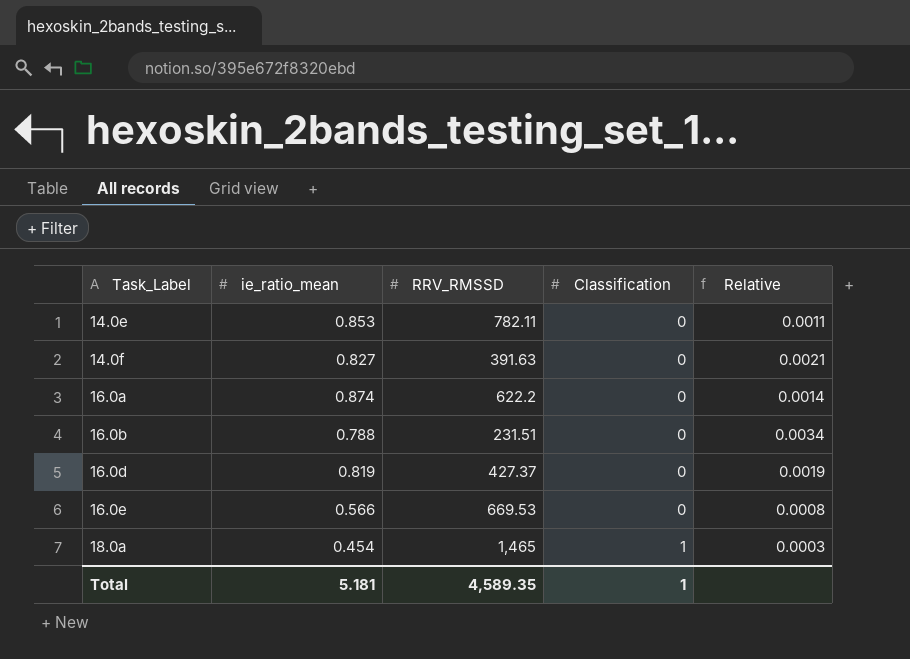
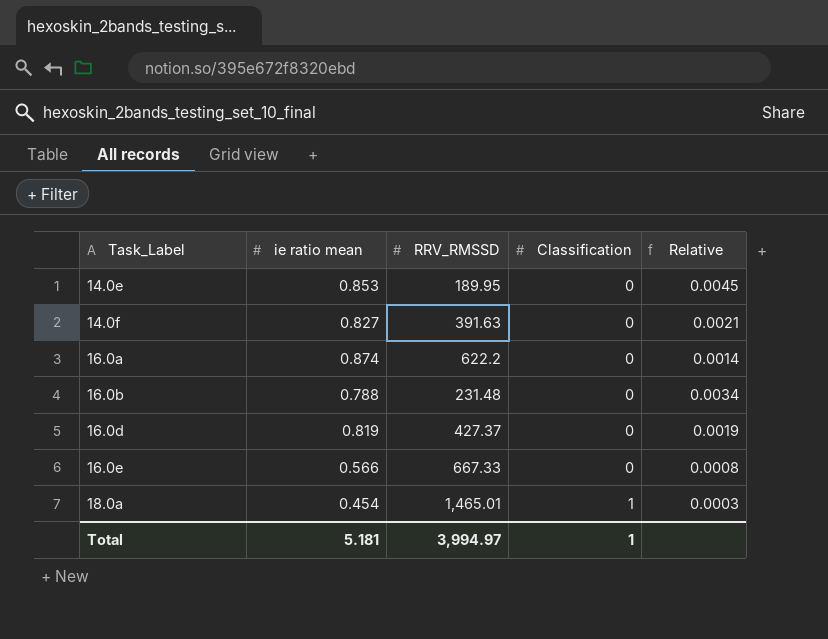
column name: ie_ratio_mean -> ie ratio mean
14.0e | RRV_RMSSD: 782.11 -> 189.95
14.0e | Relative: 0.0011 -> 0.0045
16.0b | RRV_RMSSD: 231.51 -> 231.48
16.0e | RRV_RMSSD: 669.53 -> 667.33
18.0a | RRV_RMSSD: 1,465 -> 1,465.01
Total | RRV_RMSSD: 4,589.35 -> 3,994.97

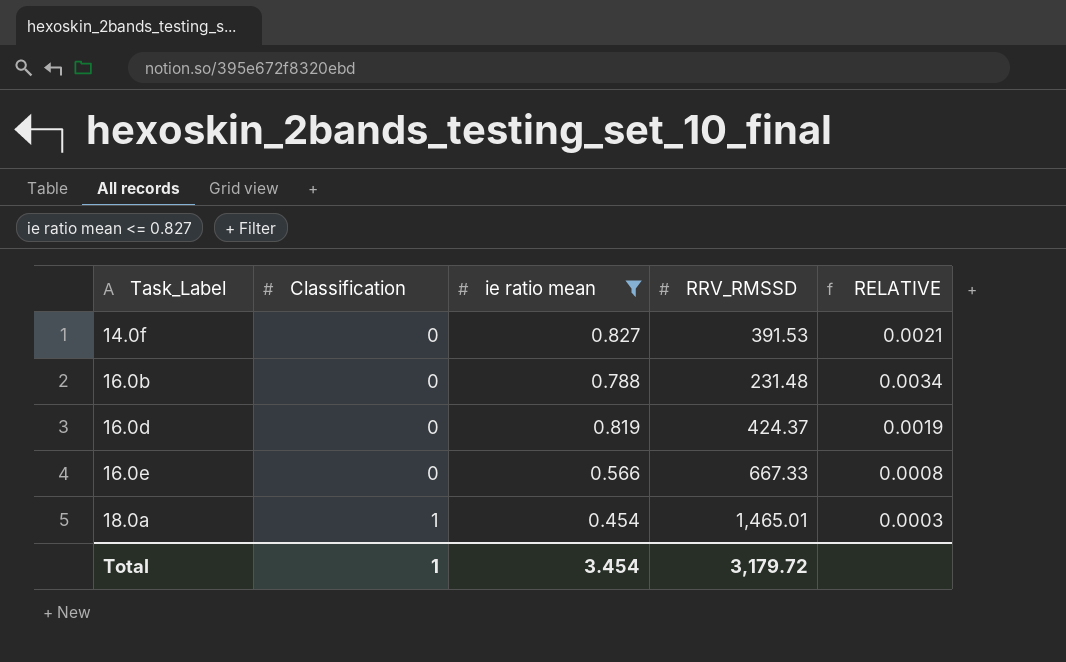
filter: none -> ie ratio mean <= 0.827
column Classification | position: 4 -> 2
column name: Relative -> RELATIVE
14.0f | RRV_RMSSD: 391.63 -> 391.53
16.0d | RRV_RMSSD: 427.37 -> 424.37
Total | ie ratio mean: 5.181 -> 3.454
Total | RRV_RMSSD: 3,994.97 -> 3,179.72

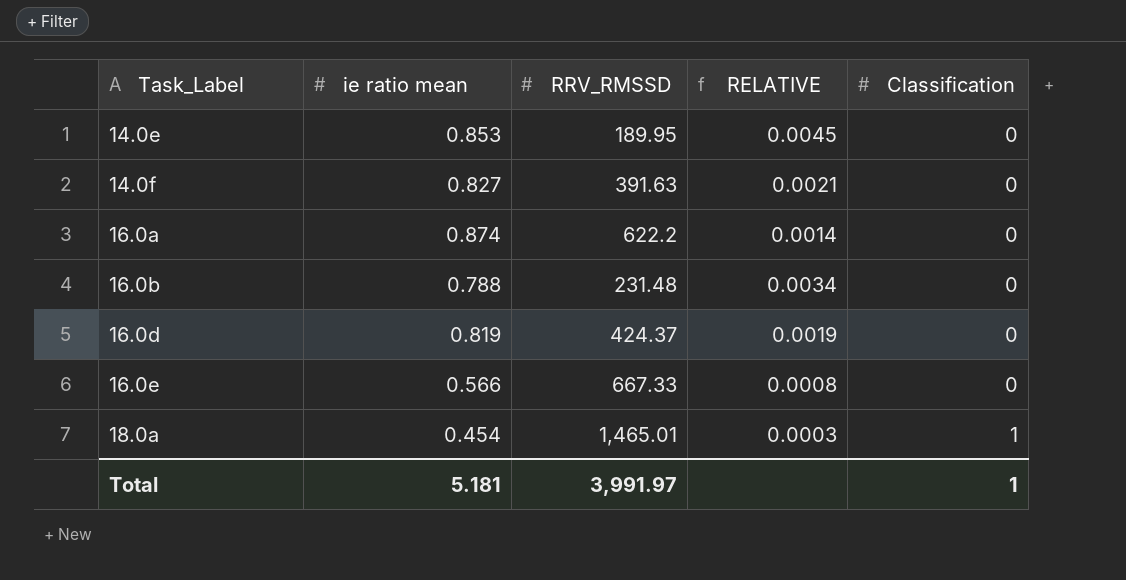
filter: ie ratio mean <= 0.827 -> none
column Classification | position: 2 -> 5
14.0f | RRV_RMSSD: 391.53 -> 391.63
Total | ie ratio mean: 3.454 -> 5.181
Total | RRV_RMSSD: 3,179.72 -> 3,991.97

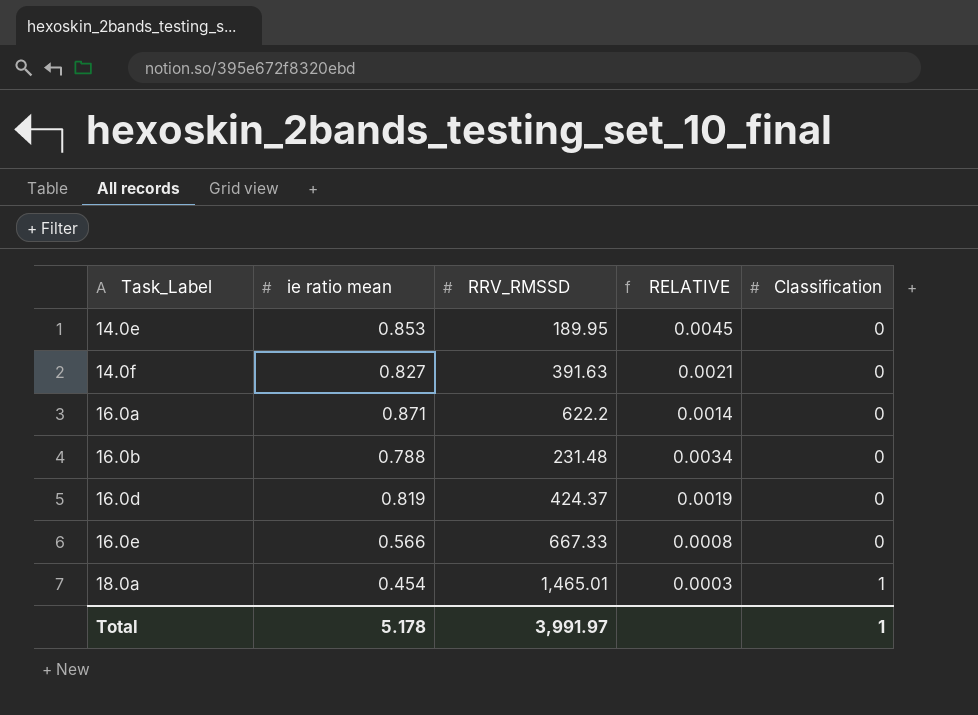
16.0a | ie ratio mean: 0.874 -> 0.871
Total | ie ratio mean: 5.181 -> 5.178

